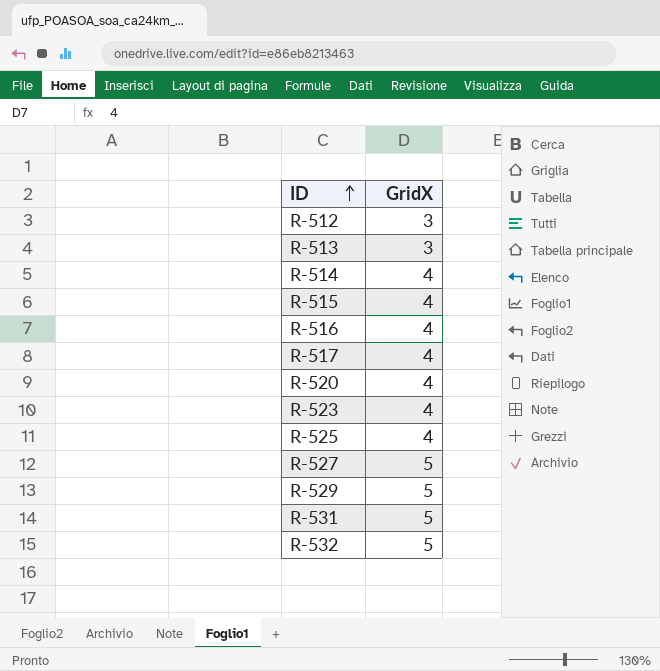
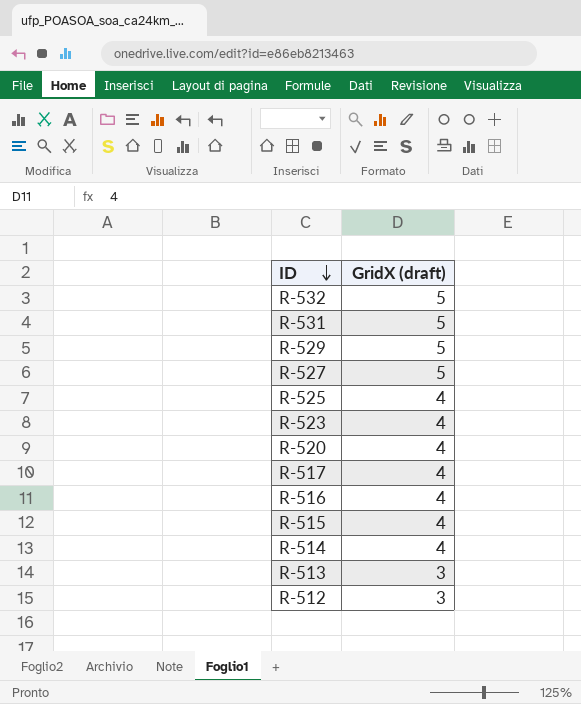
row order: ID ascending -> ID descending
column name: GridX -> GridX (draft)

